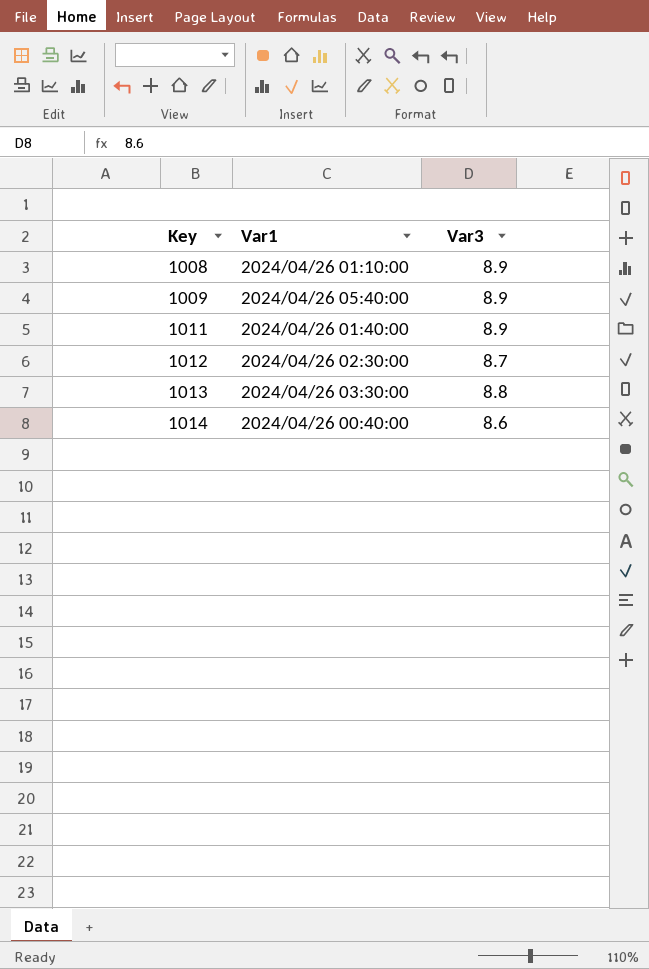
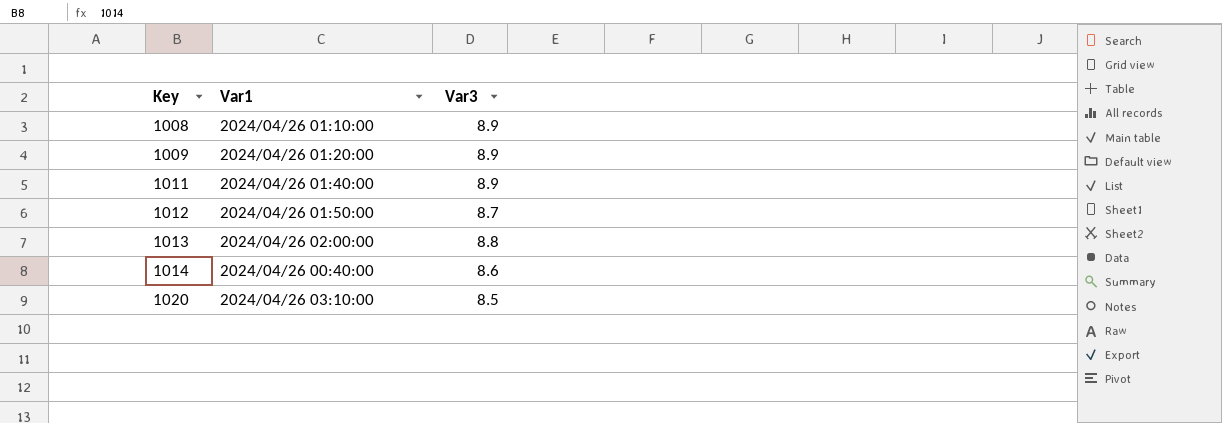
1009 | Var1: 2024/04/26 05:40:00 -> 2024/04/26 01:20:00
1012 | Var1: 2024/04/26 02:30:00 -> 2024/04/26 01:50:00
1013 | Var1: 2024/04/26 03:30:00 -> 2024/04/26 02:00:00
row 1020: none -> 2024/04/26 03:10:00 | 8.5

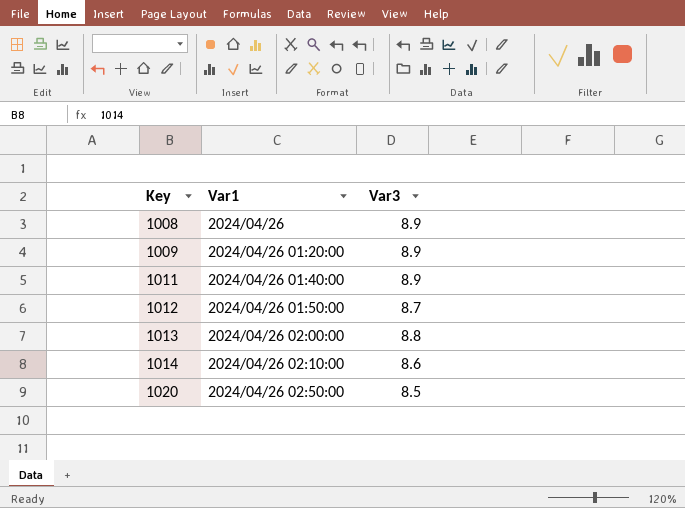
1008 | Var1: 2024/04/26 01:10:00 -> 2024/04/26
1014 | Var1: 2024/04/26 00:40:00 -> 2024/04/26 02:10:00
1020 | Var1: 2024/04/26 03:10:00 -> 2024/04/26 02:50:00

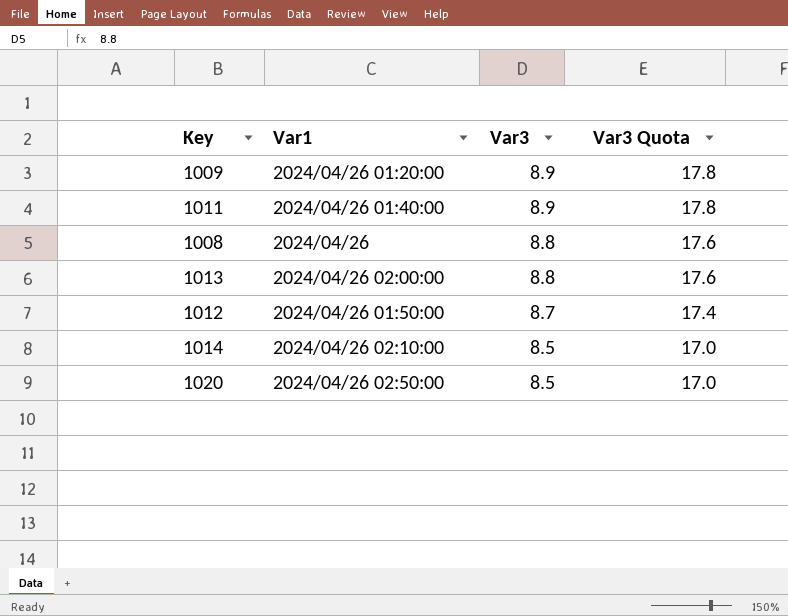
row order: Key ascending -> Var3 descending
column Var3 Quota | formula: none -> [Var3] * 2
1008 | Var3: 8.9 -> 8.8
1014 | Var3: 8.6 -> 8.5

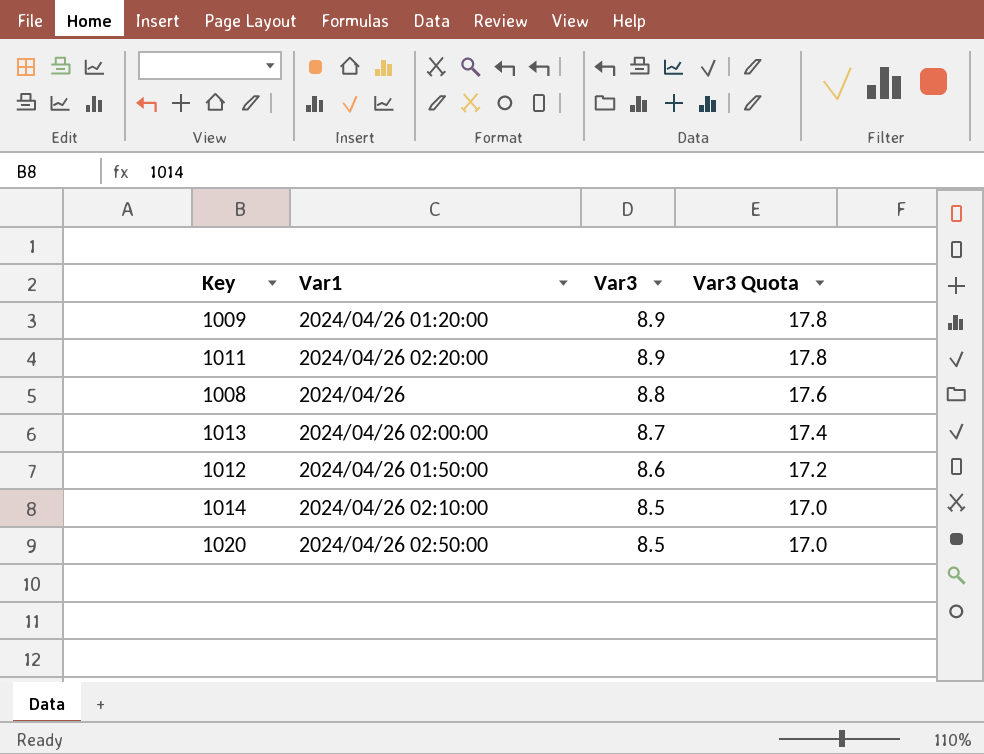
1011 | Var1: 2024/04/26 01:40:00 -> 2024/04/26 02:20:00
1013 | Var3: 8.8 -> 8.7
1013 | Var3 Quota: 17.6 -> 17.4
1012 | Var3: 8.7 -> 8.6
1012 | Var3 Quota: 17.4 -> 17.2

